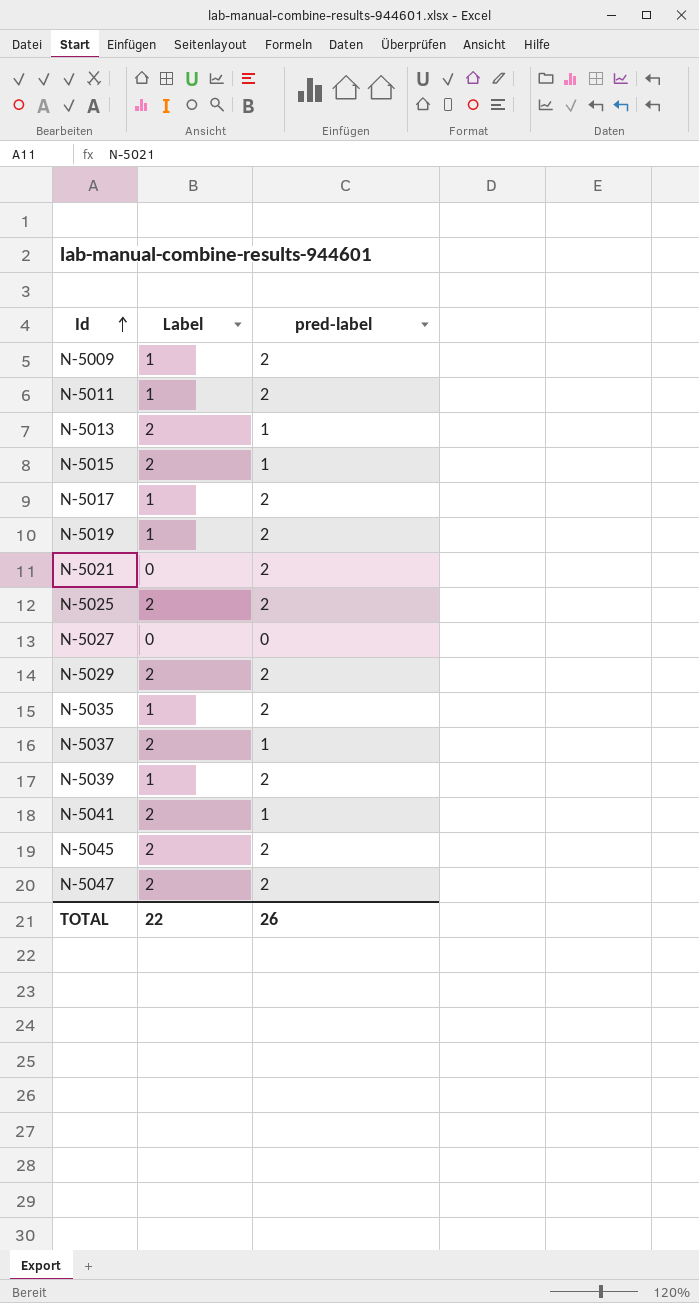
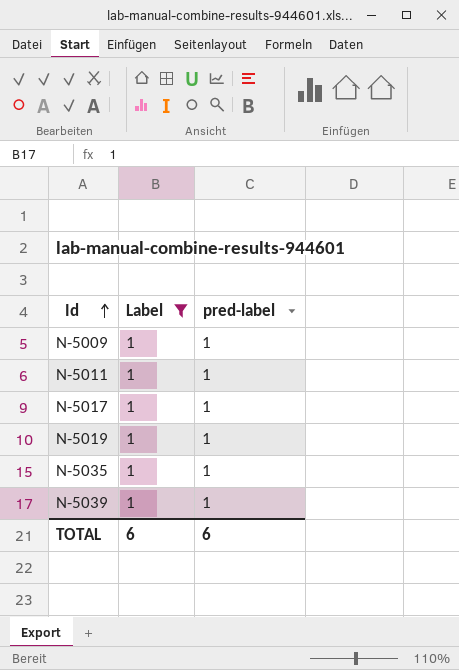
filter: none -> Label = 1
N-5009 | pred-label: 2 -> 1
N-5011 | pred-label: 2 -> 1
N-5017 | pred-label: 2 -> 1
N-5019 | pred-label: 2 -> 1
N-5035 | pred-label: 2 -> 1
N-5039 | pred-label: 2 -> 1
TOTAL | Label: 22 -> 6
TOTAL | pred-label: 26 -> 6

